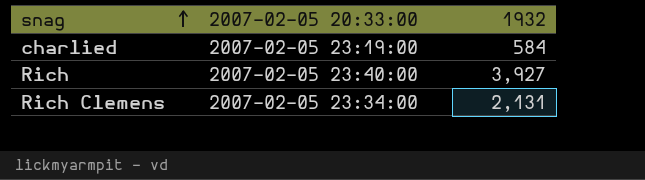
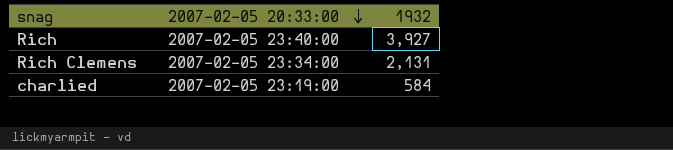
row order: snag ascending -> 2007-02-05 20:33:00 descending

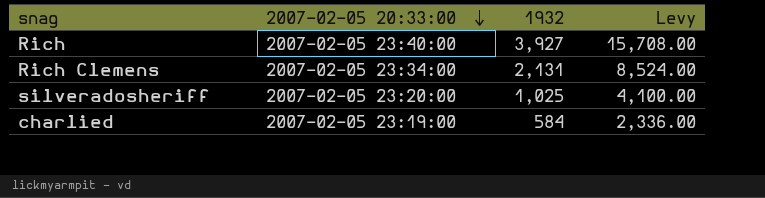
column Levy | formula: none -> [1932] * 4
row silveradosheriff: none -> 2007-02-05 23:20:00 | 1,025 | 4,100.00

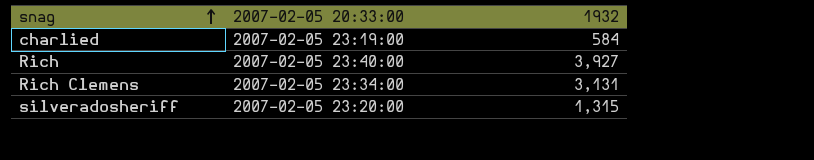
row order: 2007-02-05 20:33:00 descending -> snag ascending
column Levy | formula: [1932] * 4 -> none
Rich Clemens | 1932: 2,131 -> 3,131
silveradosheriff | 1932: 1,025 -> 1,315

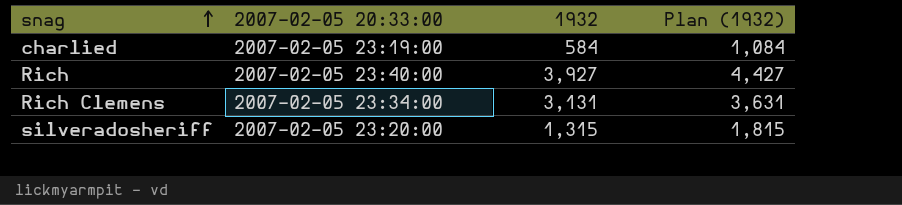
column Plan (1932) | formula: none -> [1932] + 500

